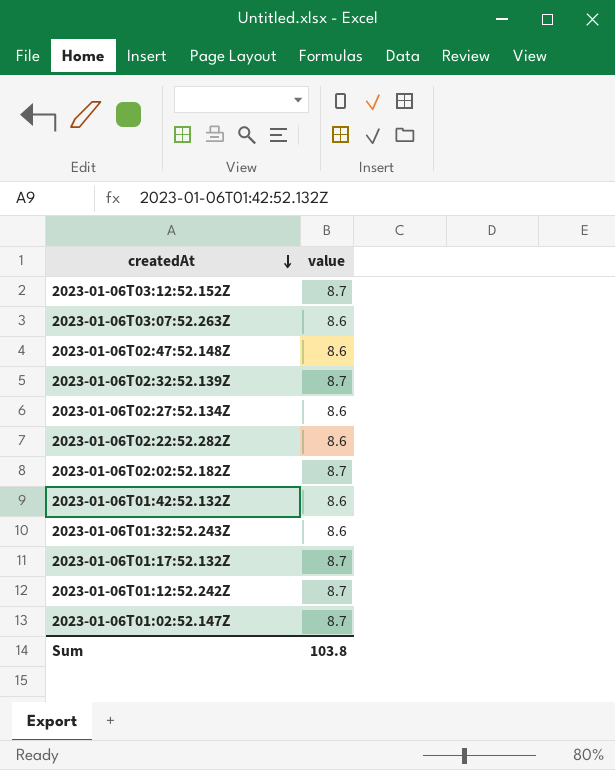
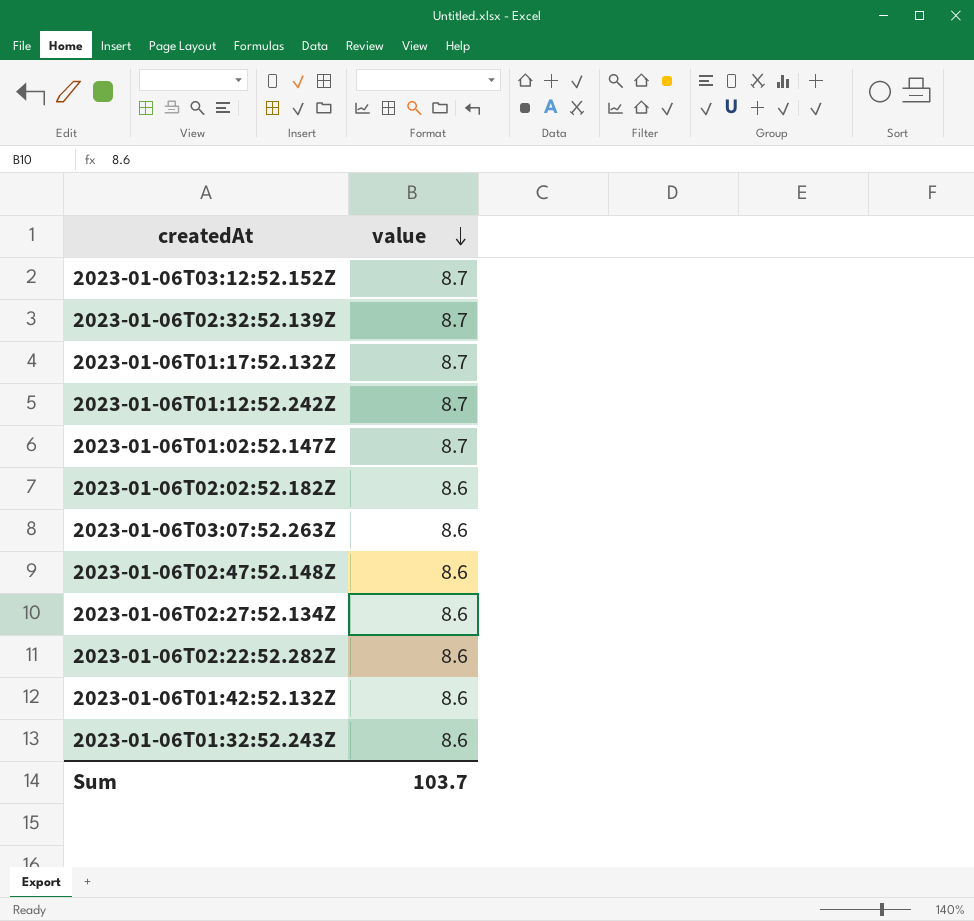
row order: createdAt descending -> value descending
2023-01-06T02:02:52.182Z | value: 8.7 -> 8.6
Sum | value: 103.8 -> 103.7

